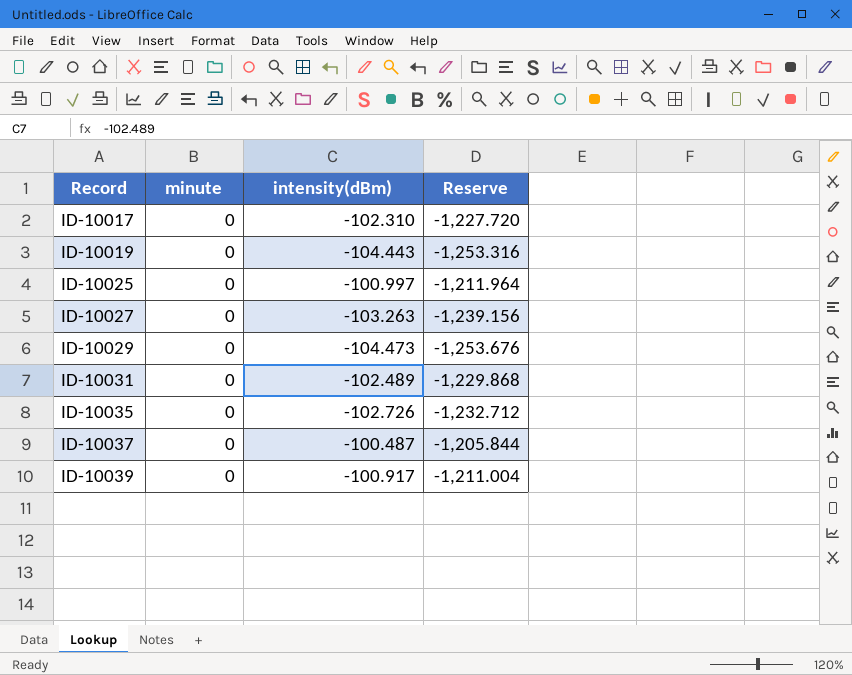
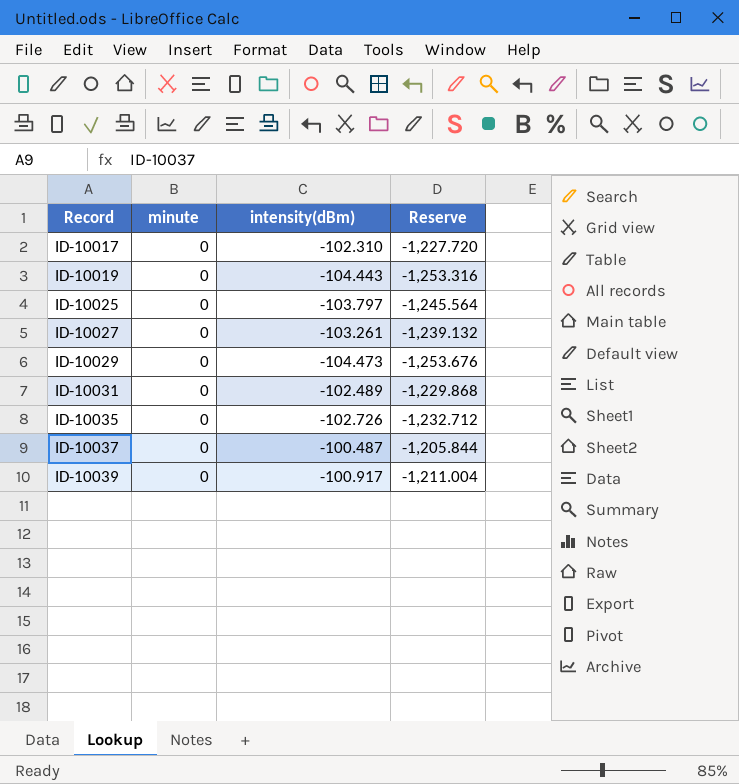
ID-10025 | intensity(dBm): -100.997 -> -103.797
ID-10025 | Reserve: -1,211.964 -> -1,245.564
ID-10027 | intensity(dBm): -103.263 -> -103.261
ID-10027 | Reserve: -1,239.156 -> -1,239.132

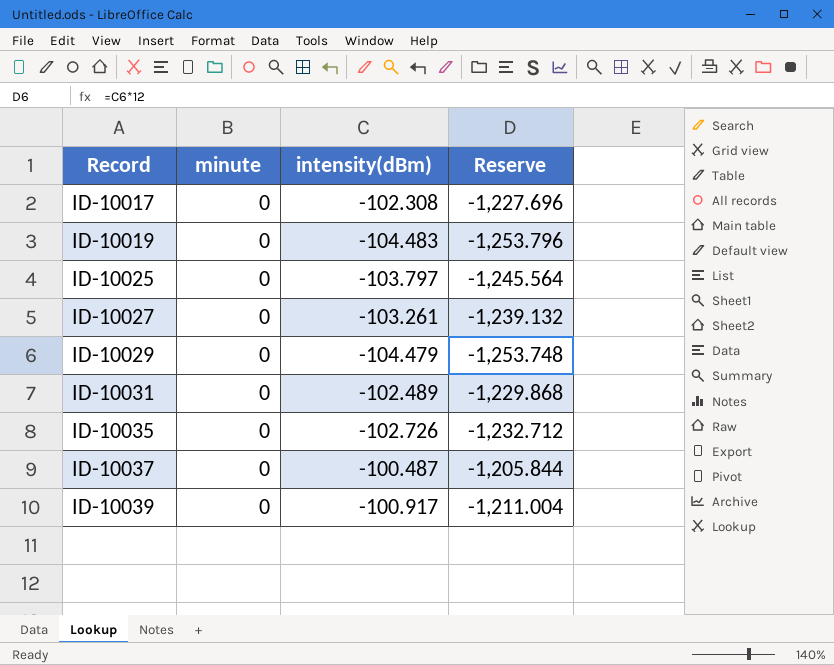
ID-10017 | intensity(dBm): -102.310 -> -102.308
ID-10017 | Reserve: -1,227.720 -> -1,227.696
ID-10019 | intensity(dBm): -104.443 -> -104.483
ID-10019 | Reserve: -1,253.316 -> -1,253.796
ID-10029 | intensity(dBm): -104.473 -> -104.479
ID-10029 | Reserve: -1,253.676 -> -1,253.748

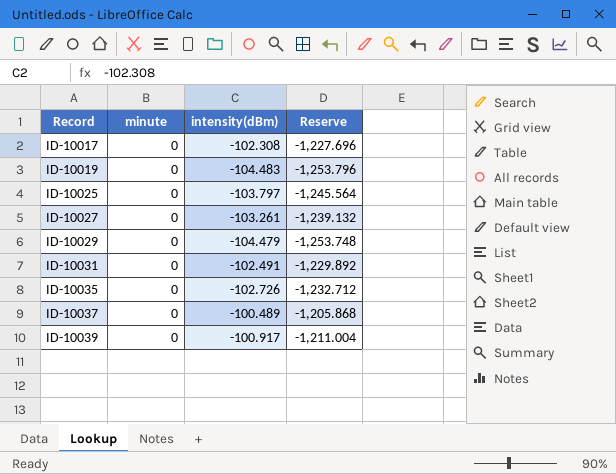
ID-10031 | intensity(dBm): -102.489 -> -102.491
ID-10031 | Reserve: -1,229.868 -> -1,229.892
ID-10037 | intensity(dBm): -100.487 -> -100.489
ID-10037 | Reserve: -1,205.844 -> -1,205.868

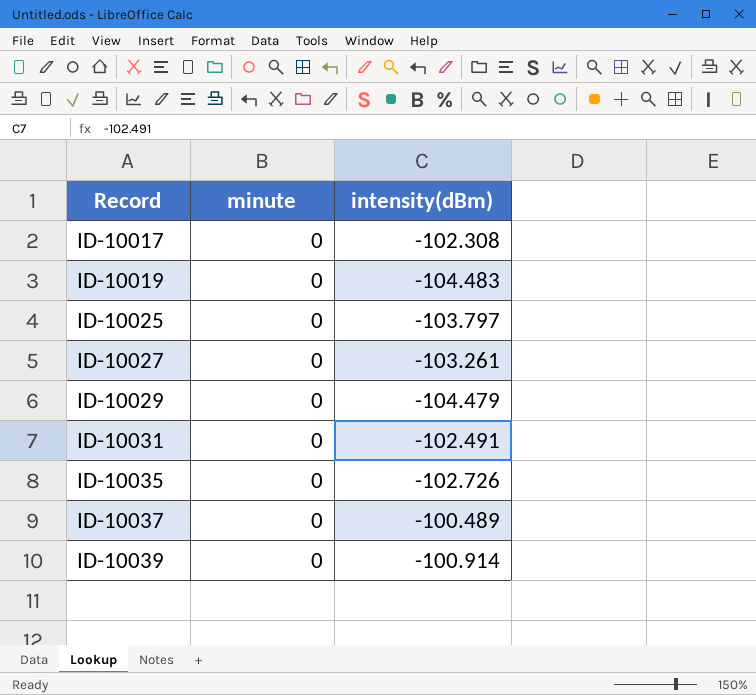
column Reserve | formula: [intensity(dBm)] * 12 -> none
ID-10039 | intensity(dBm): -100.917 -> -100.914

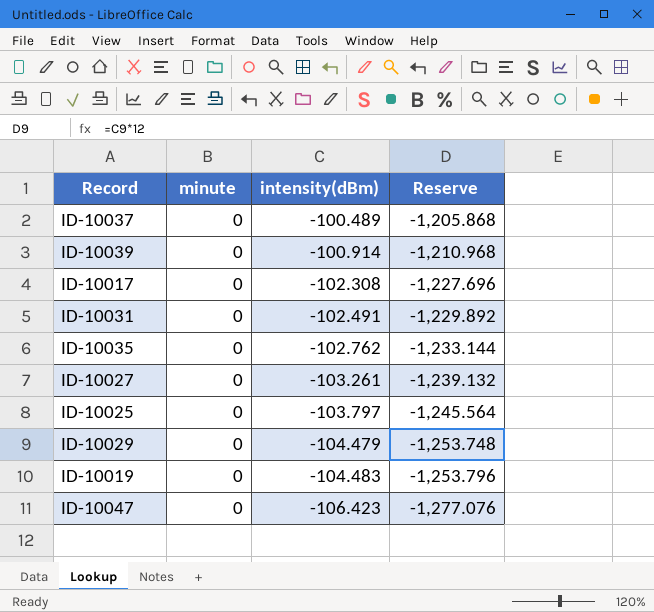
row order: Record ascending -> intensity(dBm) descending
column Reserve | formula: none -> [intensity(dBm)] * 12
ID-10035 | intensity(dBm): -102.726 -> -102.762
row ID-10047: none -> 0 | -106.423 | -1,277.076

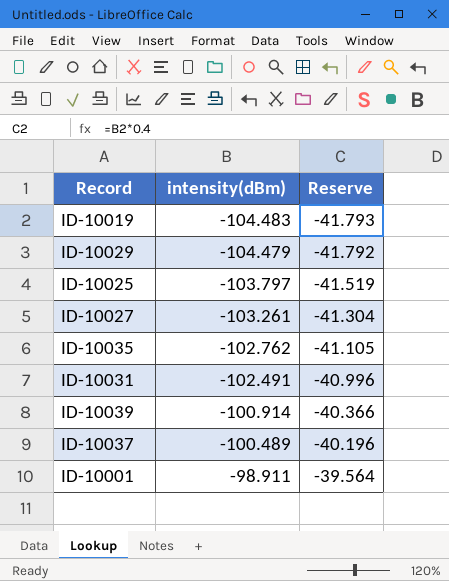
row order: intensity(dBm) descending -> intensity(dBm) ascending
column minute | position: 2 -> none
column Reserve | formula: [intensity(dBm)] * 12 -> [intensity(dBm)] * 0.4
row ID-10017: 0 | -102.308 | -1,227.696 -> none
row ID-10047: 0 | -106.423 | -1,277.076 -> none
row ID-10001: none -> -98.911 | -39.564

